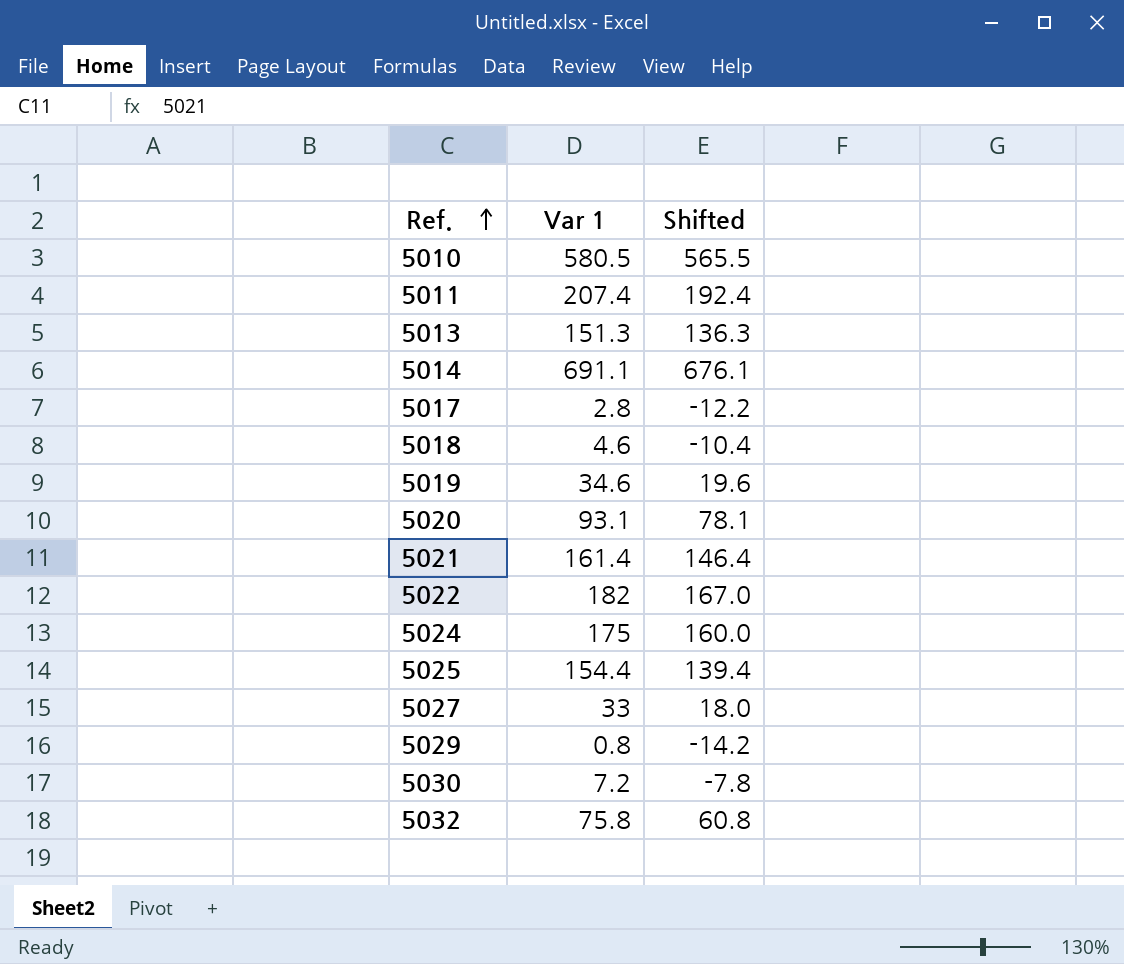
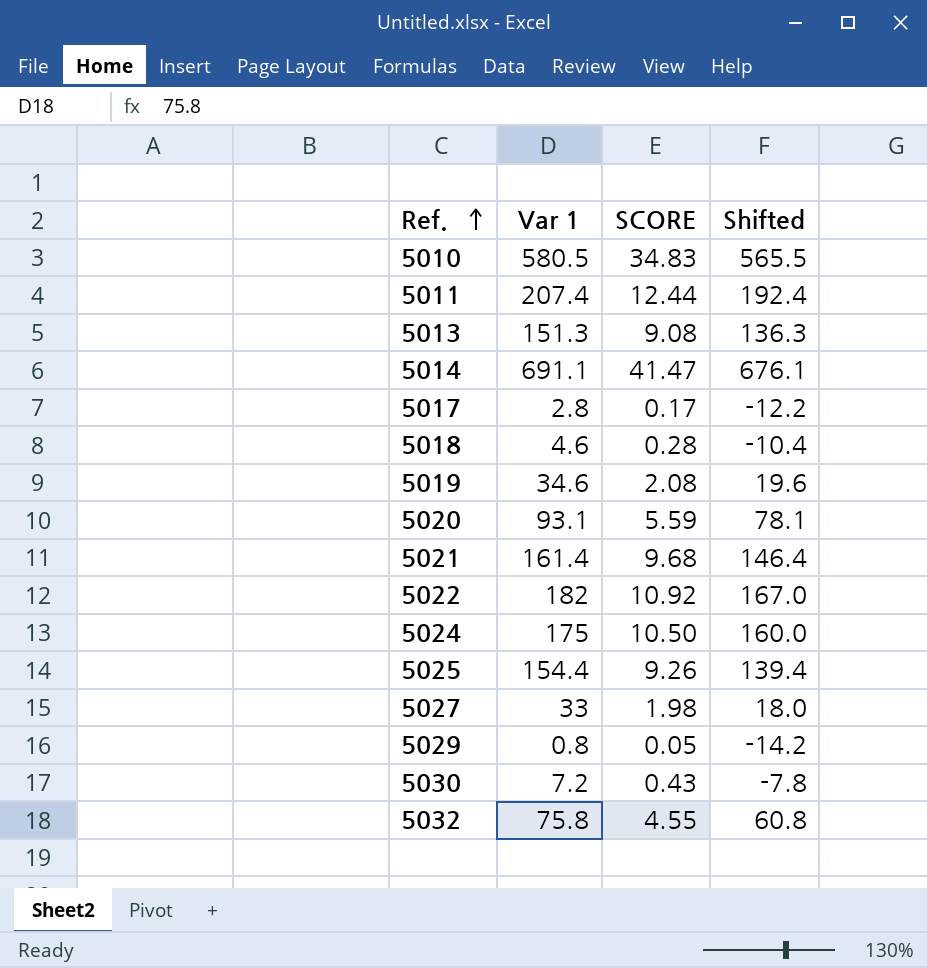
column SCORE | formula: none -> [Var 1] * 0.06

